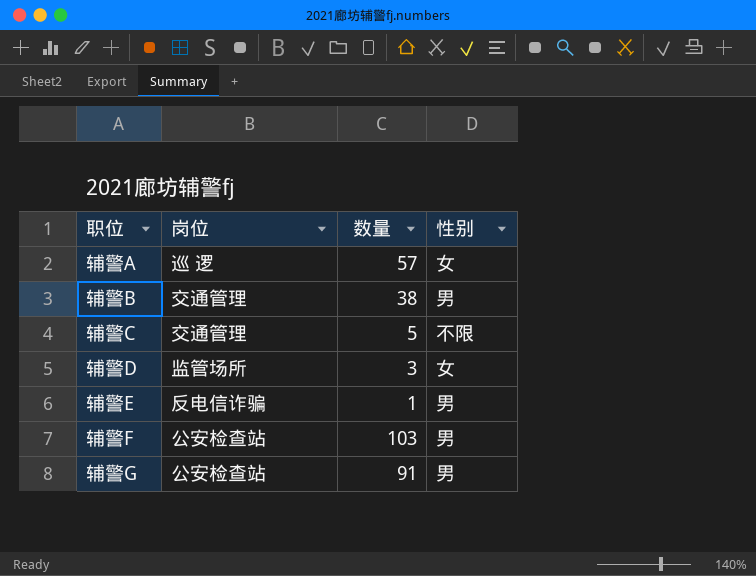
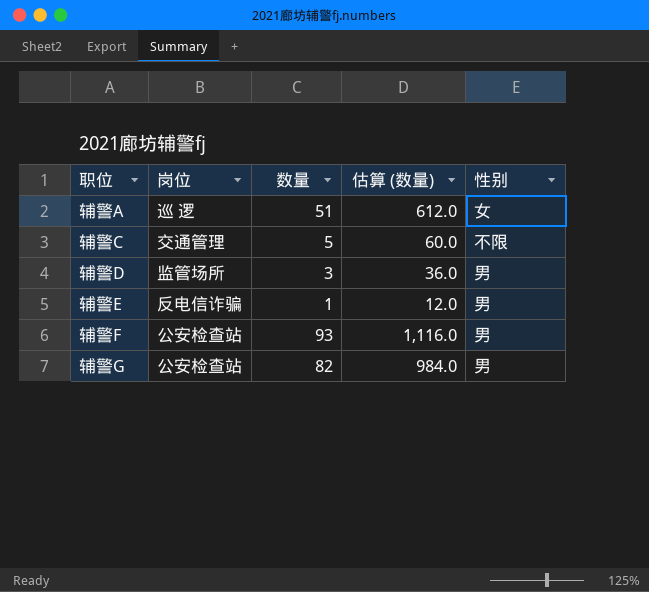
column 估算 (数量) | formula: none -> [数量] * 12
row 辅警B: 交通管理 | 38 | 男 -> none
辅警A | 数量: 57 -> 51
辅警D | 性别: 女 -> 男
辅警F | 数量: 103 -> 93
辅警G | 数量: 91 -> 82

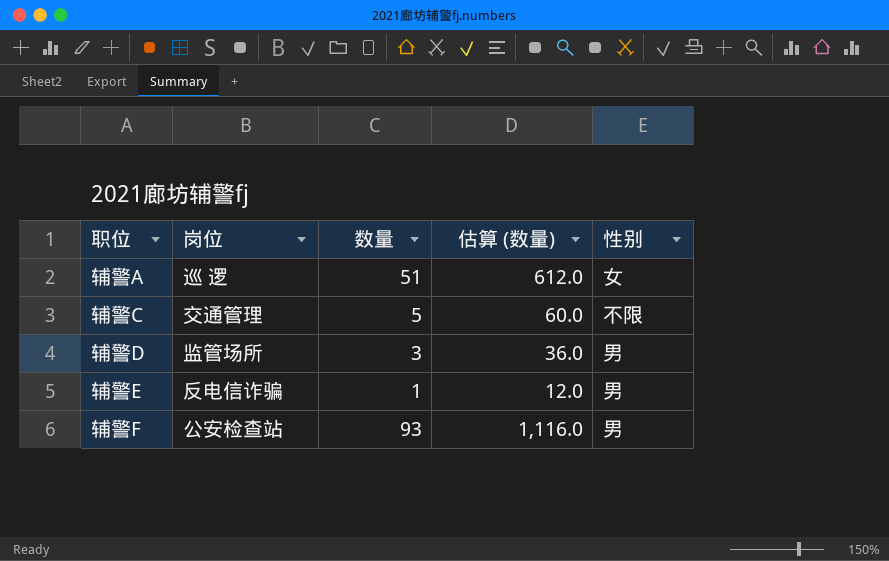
row 辅警G: 公安检查站 | 82 | 984.0 | 男 -> none

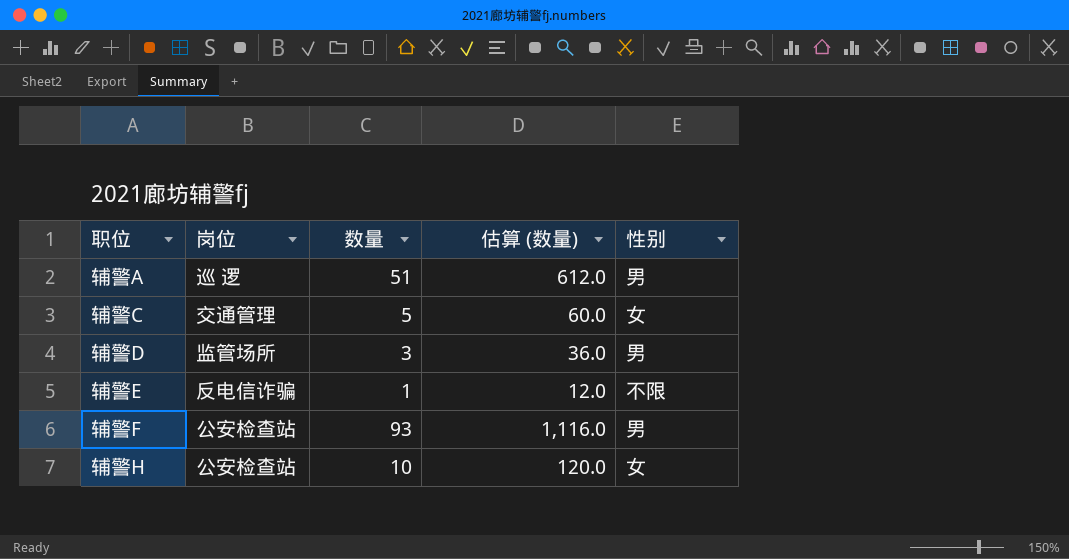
辅警A | 性别: 女 -> 男
辅警C | 性别: 不限 -> 女
辅警E | 性别: 男 -> 不限
row 辅警H: none -> 公安检查站 | 10 | 120.0 | 女

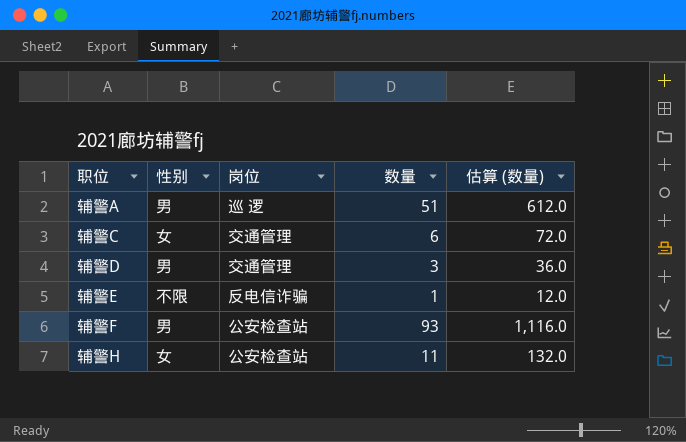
column 性别 | position: 5 -> 2
辅警C | 数量: 5 -> 6
辅警C | 估算 (数量): 60.0 -> 72.0
辅警D | 岗位: 监管场所 -> 交通管理
辅警H | 数量: 10 -> 11
辅警H | 估算 (数量): 120.0 -> 132.0

